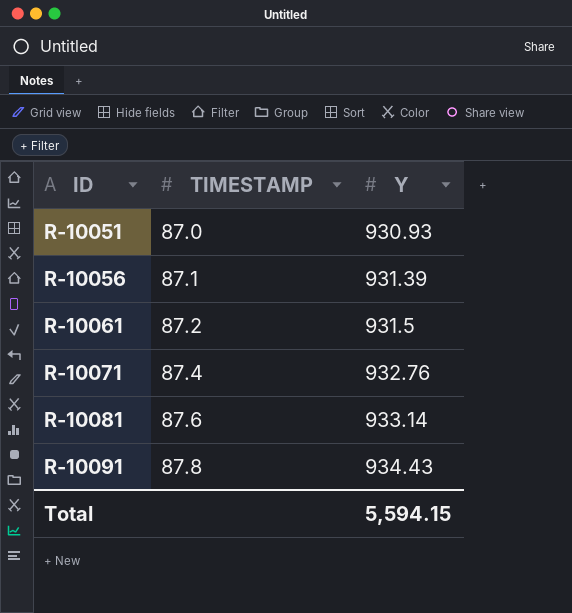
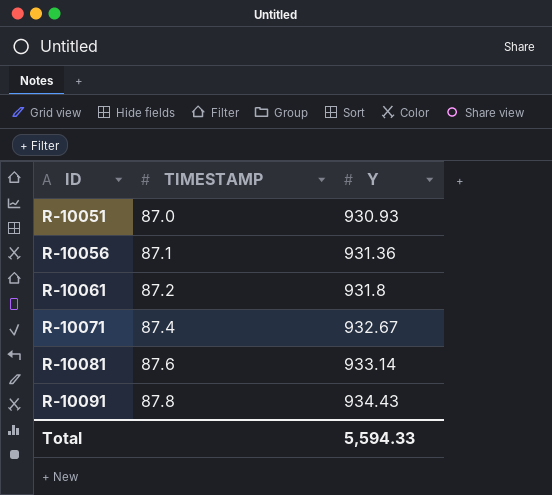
R-10056 | Y: 931.39 -> 931.36
R-10061 | Y: 931.5 -> 931.8
R-10071 | Y: 932.76 -> 932.67
Total | Y: 5,594.15 -> 5,594.33

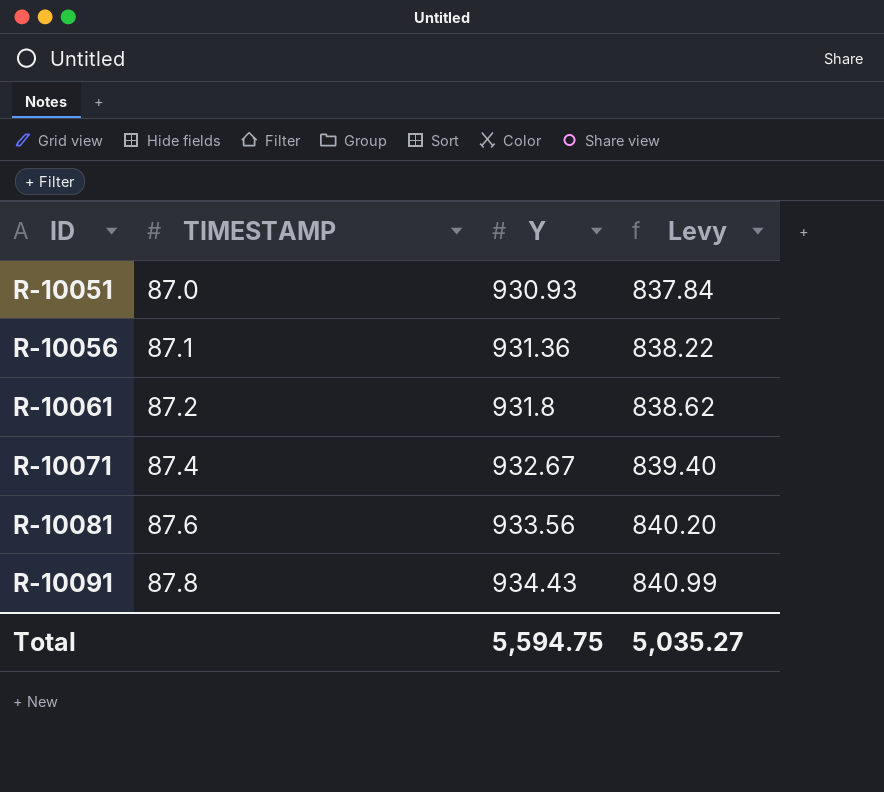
column Levy | formula: none -> [Y] * 0.9
R-10081 | Y: 933.14 -> 933.56
Total | Y: 5,594.33 -> 5,594.75

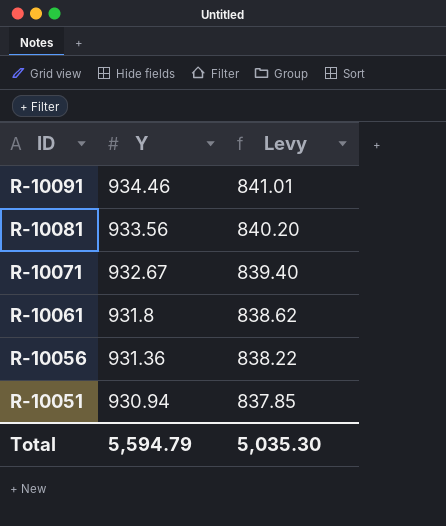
row order: ID ascending -> ID descending
column TIMESTAMP | position: 2 -> none
R-10091 | Y: 934.43 -> 934.46
R-10091 | Levy: 840.99 -> 841.01
R-10051 | Y: 930.93 -> 930.94
R-10051 | Levy: 837.84 -> 837.85
Total | Y: 5,594.75 -> 5,594.79
Total | Levy: 5,035.27 -> 5,035.30

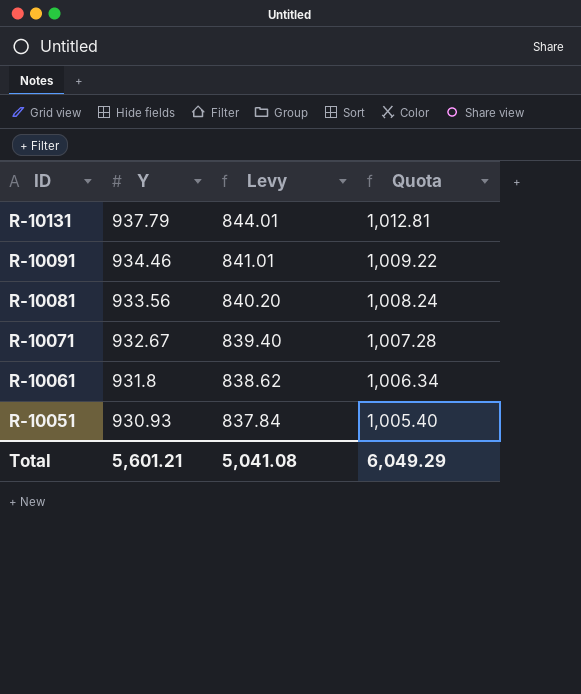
column Quota | formula: none -> [Y] * 1.08
row R-10056: 931.36 | 838.22 -> none
row R-10131: none -> 937.79 | 844.01 | 1,012.81
R-10051 | Y: 930.94 -> 930.93
R-10051 | Levy: 837.85 -> 837.84
Total | Y: 5,594.79 -> 5,601.21
Total | Levy: 5,035.30 -> 5,041.08

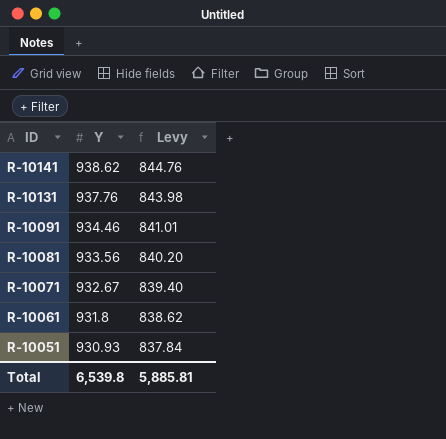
column Quota | formula: [Y] * 1.08 -> none
row R-10141: none -> 938.62 | 844.76
R-10131 | Y: 937.79 -> 937.76
R-10131 | Levy: 844.01 -> 843.98
Total | Y: 5,601.21 -> 6,539.8
Total | Levy: 5,041.08 -> 5,885.81

